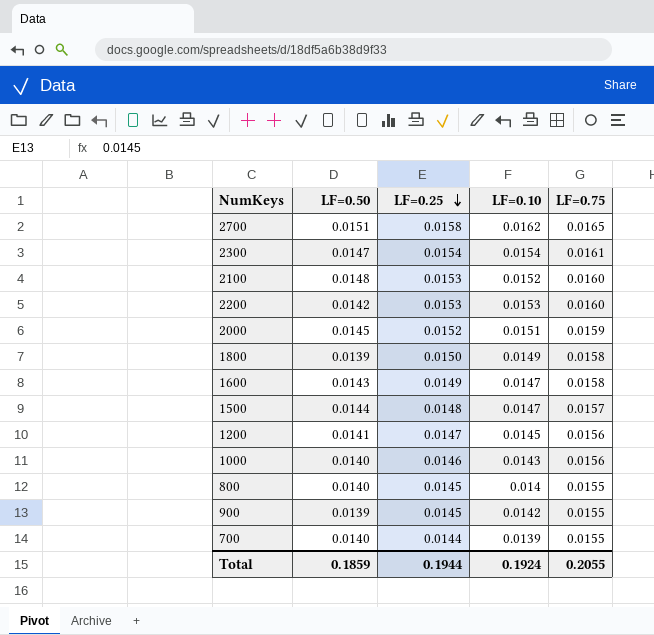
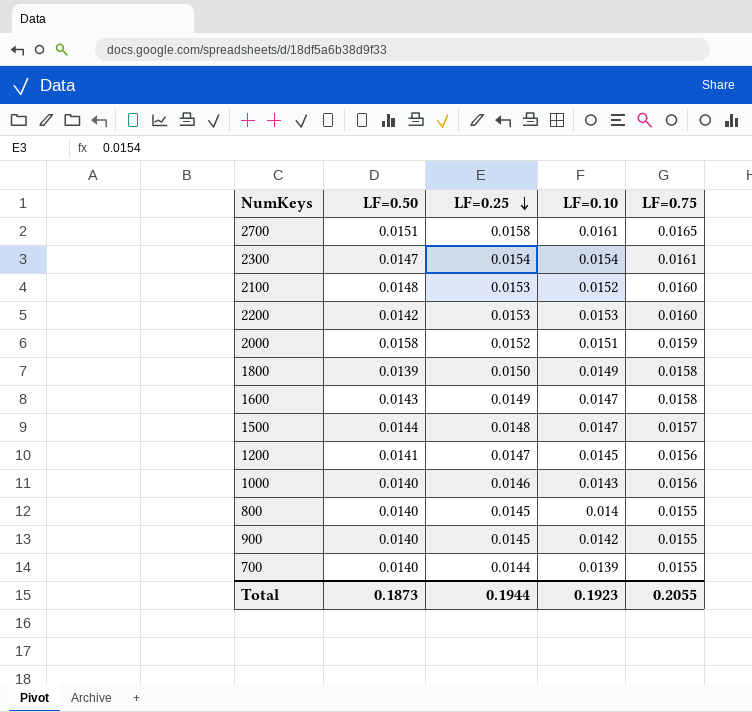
2700 | LF=0.10: 0.0162 -> 0.0161
2000 | LF=0.50: 0.0145 -> 0.0158
900 | LF=0.50: 0.0139 -> 0.0140
Total | LF=0.50: 0.1859 -> 0.1873
Total | LF=0.10: 0.1924 -> 0.1923

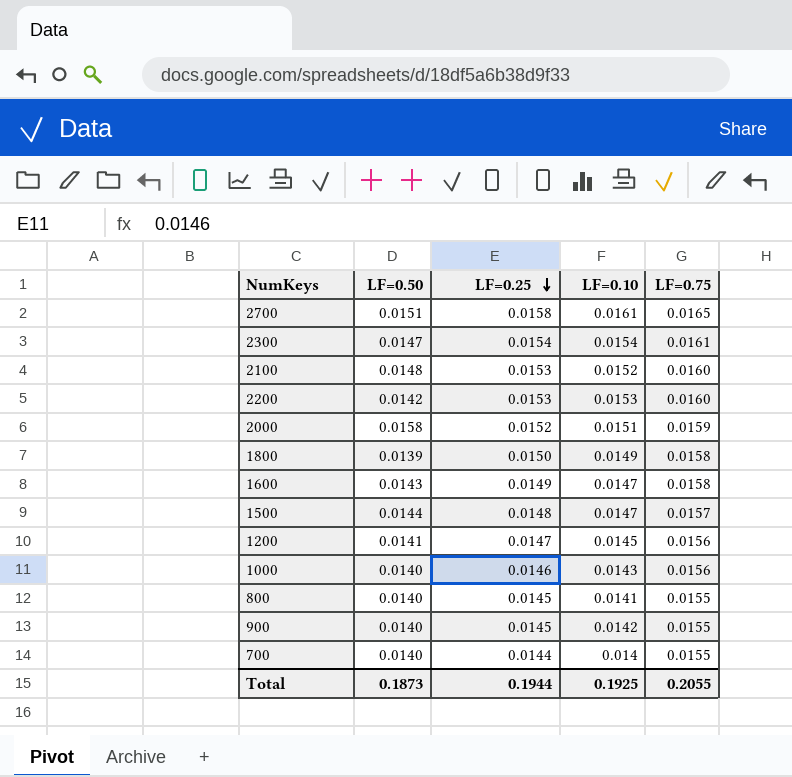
800 | LF=0.10: 0.014 -> 0.0141
700 | LF=0.10: 0.0139 -> 0.014
Total | LF=0.10: 0.1923 -> 0.1925

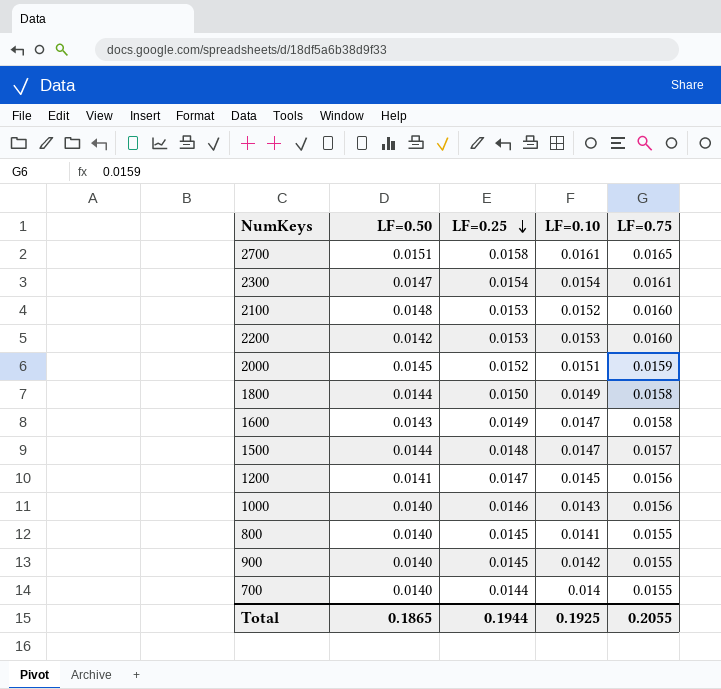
2000 | LF=0.50: 0.0158 -> 0.0145
1800 | LF=0.50: 0.0139 -> 0.0144
Total | LF=0.50: 0.1873 -> 0.1865

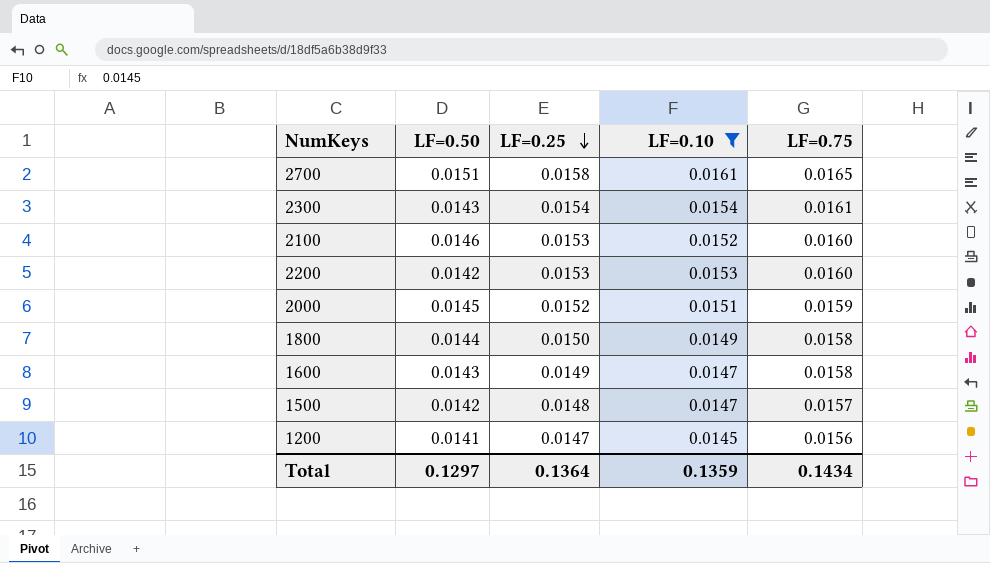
filter: none -> LF=0.10 >= 0.0145
2300 | LF=0.50: 0.0147 -> 0.0143
2100 | LF=0.50: 0.0148 -> 0.0146
1500 | LF=0.50: 0.0144 -> 0.0142
Total | LF=0.50: 0.1865 -> 0.1297
Total | LF=0.25: 0.1944 -> 0.1364
Total | LF=0.10: 0.1925 -> 0.1359
Total | LF=0.75: 0.2055 -> 0.1434

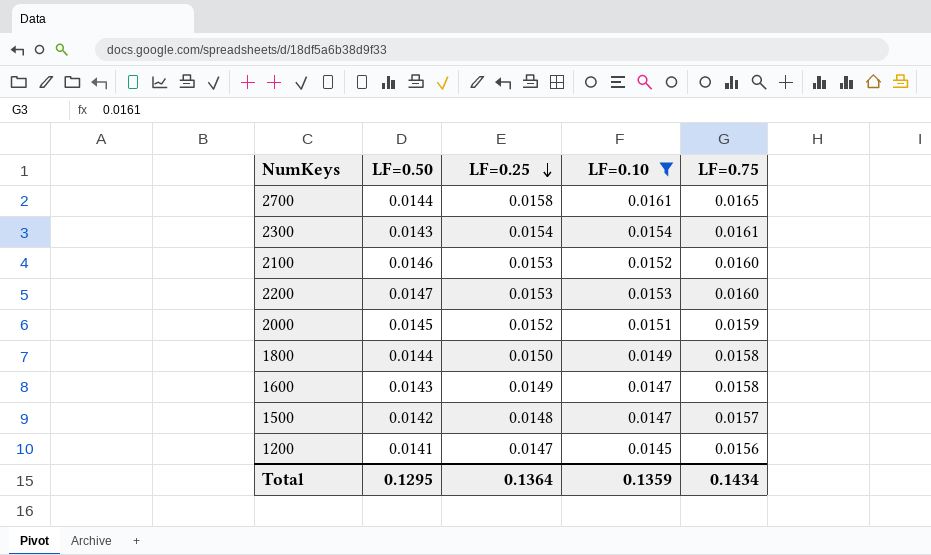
2700 | LF=0.50: 0.0151 -> 0.0144
2200 | LF=0.50: 0.0142 -> 0.0147
Total | LF=0.50: 0.1297 -> 0.1295

